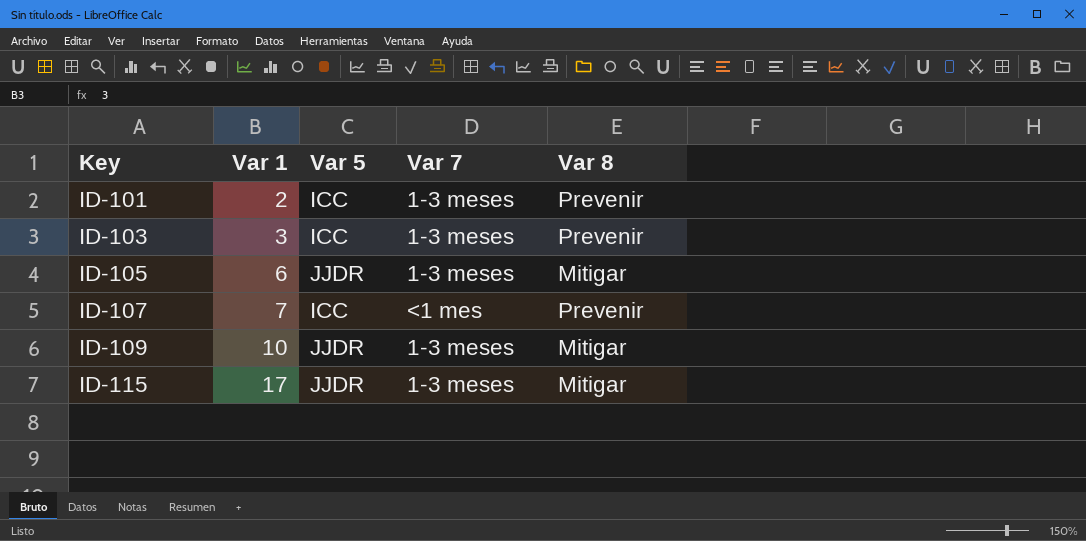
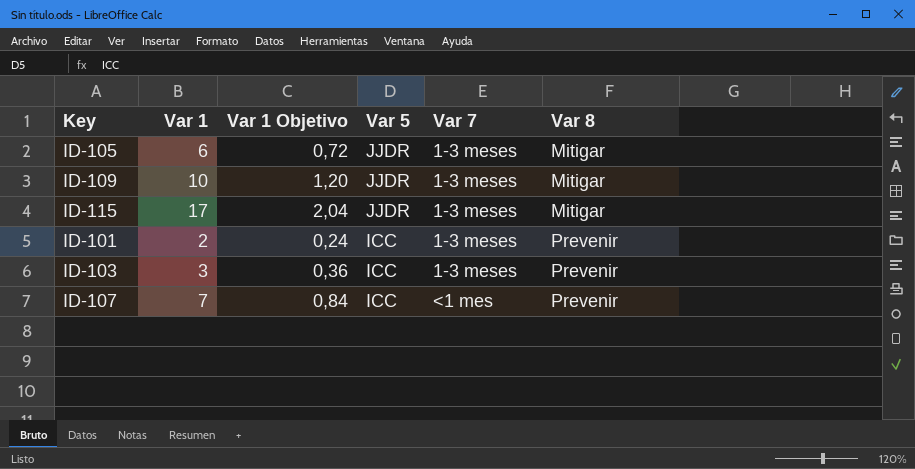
row order: Key ascending -> Var 5 descending
column Var 1 Objetivo | formula: none -> [Var 1] * 0,12

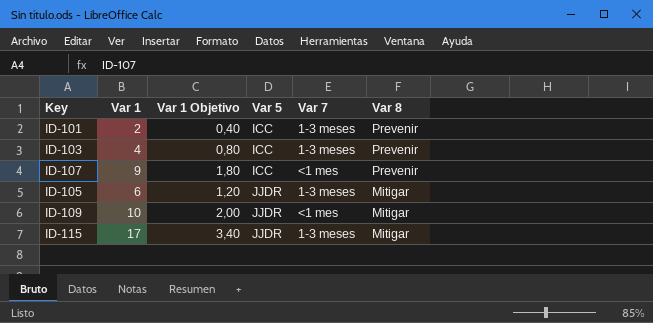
row order: Var 5 descending -> Var 5 ascending
column Var 1 Objetivo | formula: [Var 1] * 0,12 -> [Var 1] * 0,2
ID-103 | Var 1: 3 -> 4
ID-107 | Var 1: 7 -> 9
ID-109 | Var 7: 1-3 meses -> <1 mes

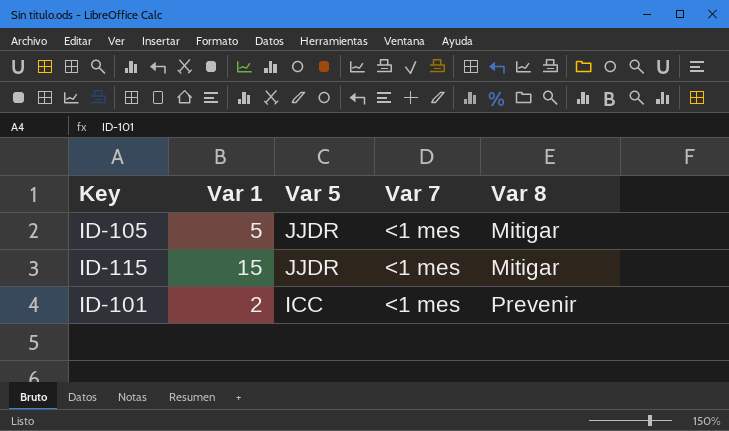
row order: Var 5 ascending -> Var 5 descending
column Var 1 Objetivo | formula: [Var 1] * 0,2 -> none
row ID-103: 4 | 0,80 | ICC | 1-3 meses | Prevenir -> none
row ID-107: 9 | 1,80 | ICC | <1 mes | Prevenir -> none
row ID-109: 10 | 2,00 | JJDR | <1 mes | Mitigar -> none
ID-105 | Var 1: 6 -> 5
ID-105 | Var 7: 1-3 meses -> <1 mes
ID-115 | Var 1: 17 -> 15
ID-115 | Var 7: 1-3 meses -> <1 mes
ID-101 | Var 7: 1-3 meses -> <1 mes

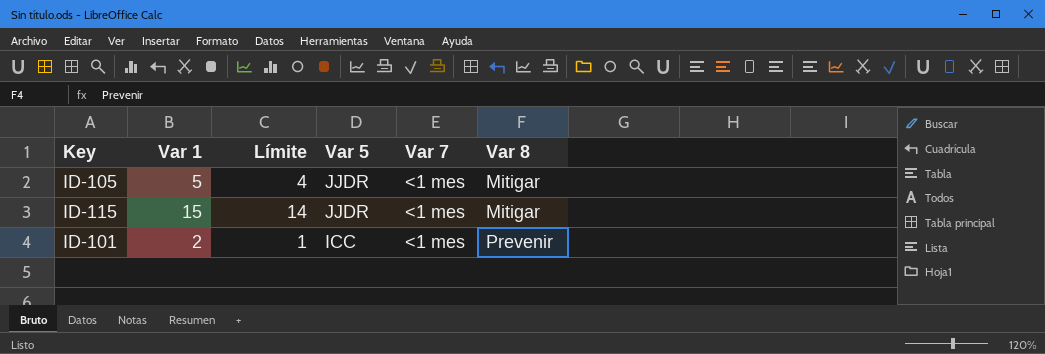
column Límite | formula: none -> [Var 1] - 1

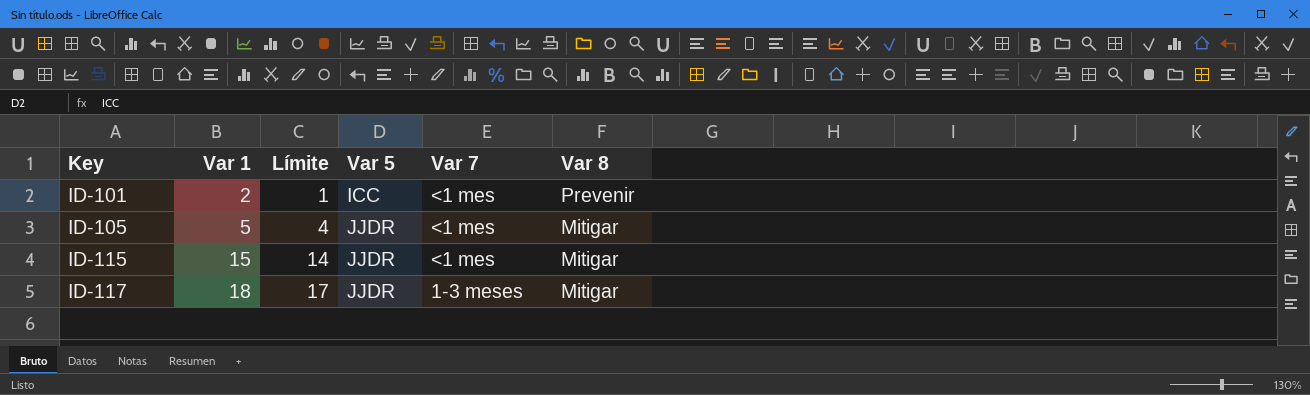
row order: Var 5 descending -> Key ascending
row ID-117: none -> 18 | 17 | JJDR | 1-3 meses | Mitigar

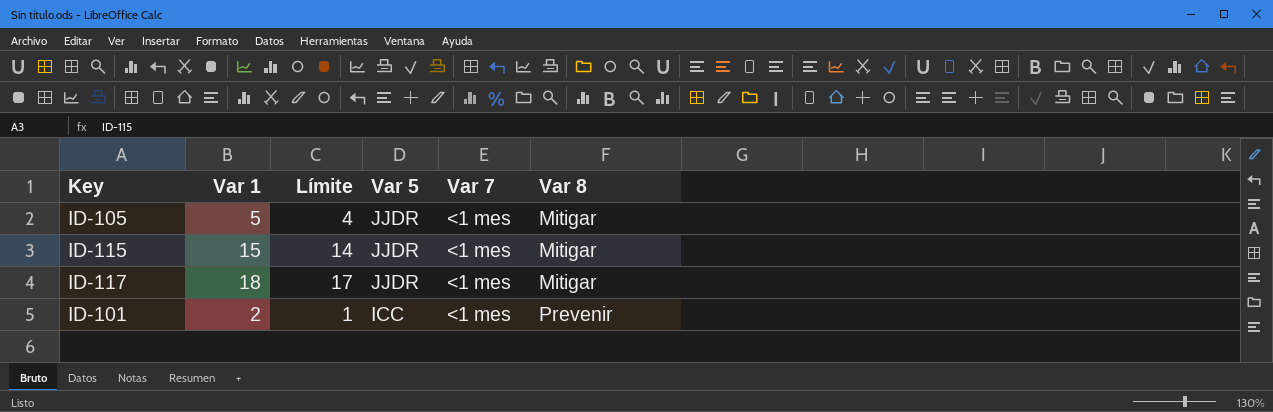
row order: Key ascending -> Var 5 descending
ID-117 | Var 7: 1-3 meses -> <1 mes

